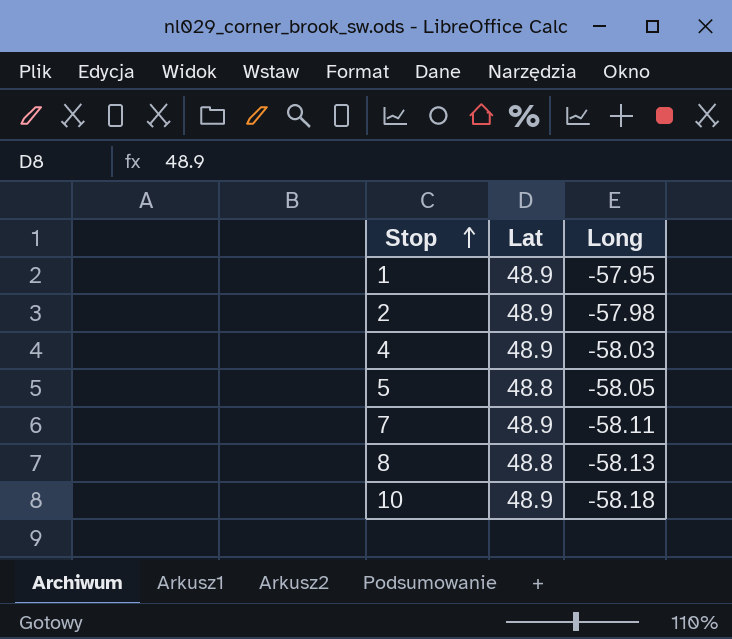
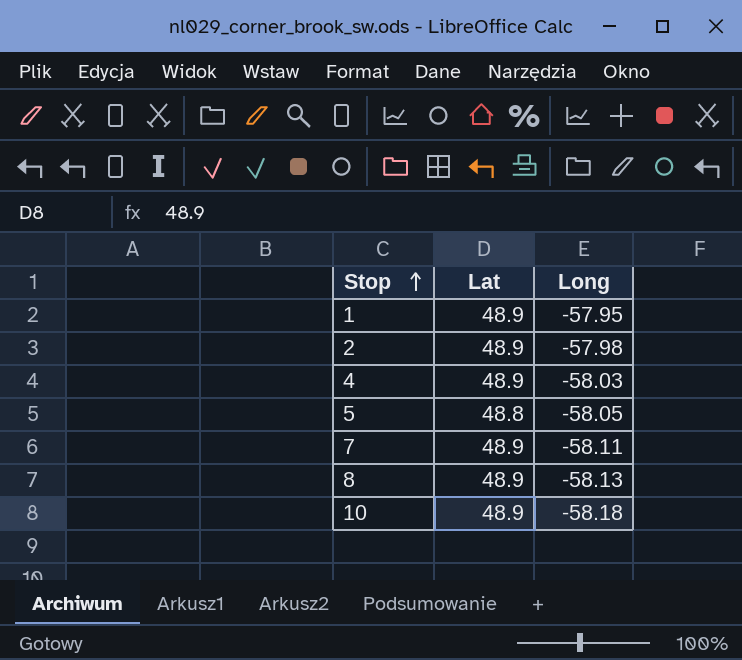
8 | Lat: 48.8 -> 48.9

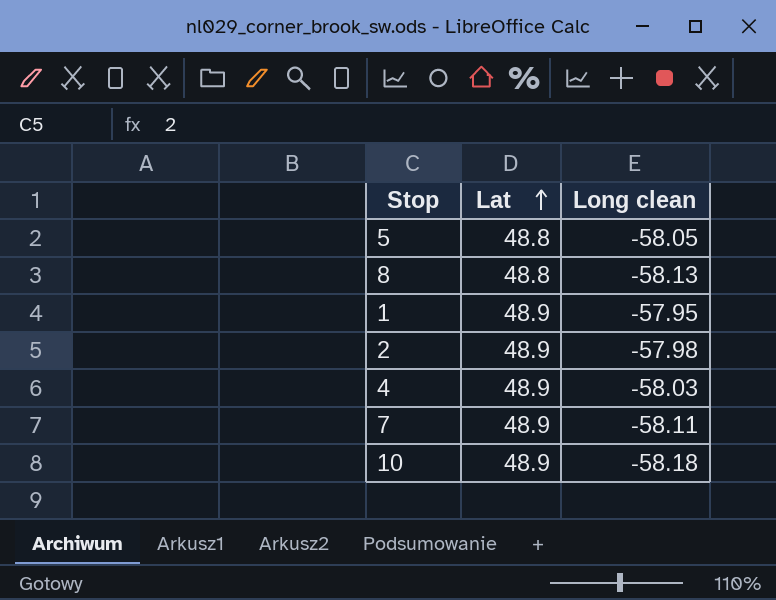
row order: Stop ascending -> Lat ascending
column name: Long -> Long clean
8 | Lat: 48.9 -> 48.8

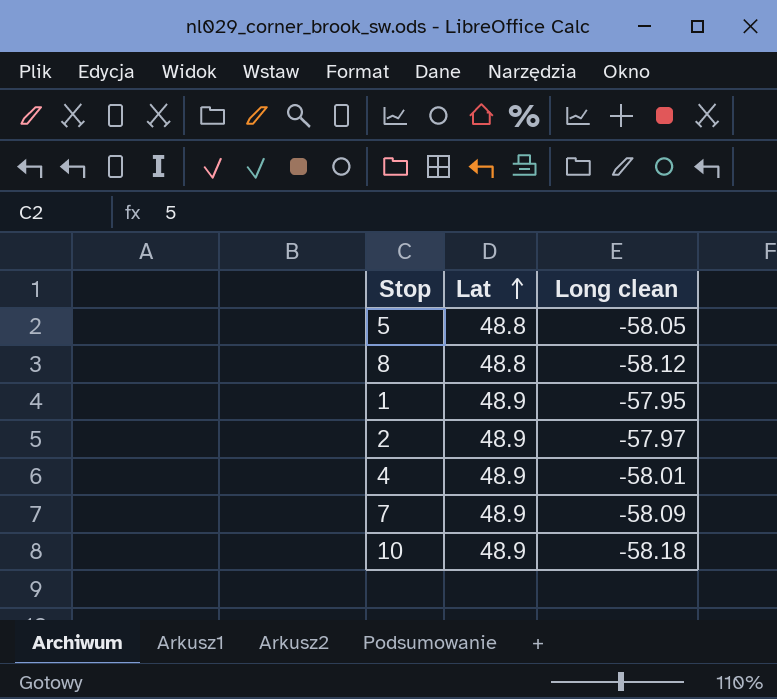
8 | Long clean: -58.13 -> -58.12
2 | Long clean: -57.98 -> -57.97
4 | Long clean: -58.03 -> -58.01
7 | Long clean: -58.11 -> -58.09

